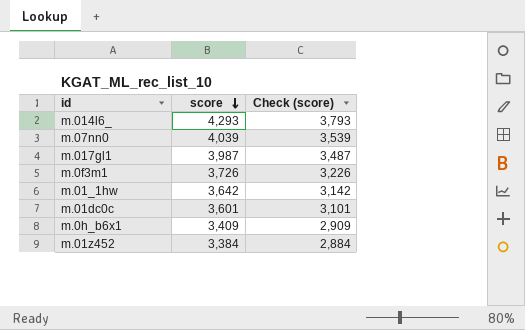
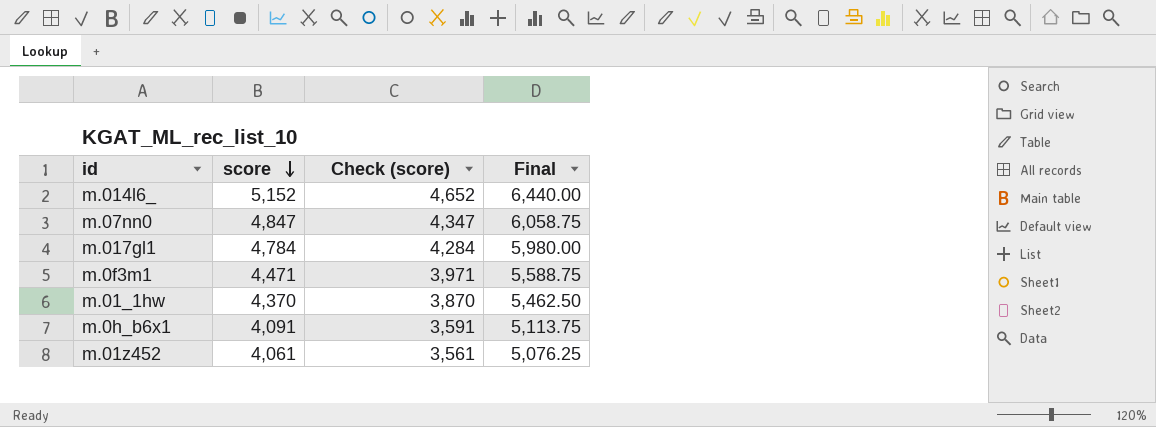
column Final | formula: none -> [score] * 1.25
row m.01dc0c: 3,601 | 3,101 -> none
m.014l6_ | score: 4,293 -> 5,152
m.014l6_ | Check (score): 3,793 -> 4,652
m.07nn0 | score: 4,039 -> 4,847
m.07nn0 | Check (score): 3,539 -> 4,347
m.017gl1 | score: 3,987 -> 4,784
m.017gl1 | Check (score): 3,487 -> 4,284
m.0f3m1 | score: 3,726 -> 4,471
m.0f3m1 | Check (score): 3,226 -> 3,971
m.01_1hw | score: 3,642 -> 4,370
m.01_1hw | Check (score): 3,142 -> 3,870
m.0h_b6x1 | score: 3,409 -> 4,091
m.0h_b6x1 | Check (score): 2,909 -> 3,591
m.01z452 | score: 3,384 -> 4,061
m.01z452 | Check (score): 2,884 -> 3,561

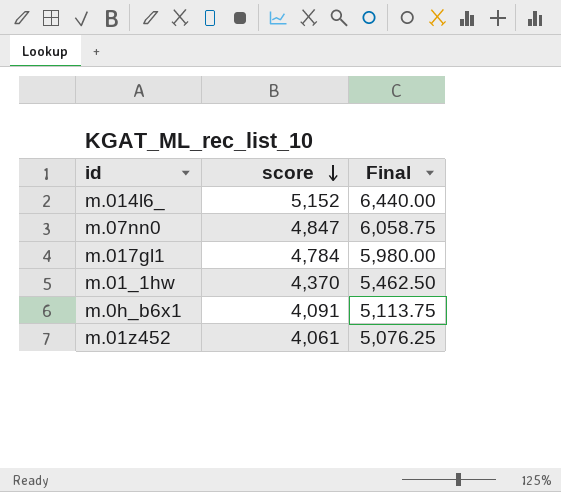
column Check (score) | formula: [score] - 500 -> none
row m.0f3m1: 4,471 | 3,971 | 5,588.75 -> none

